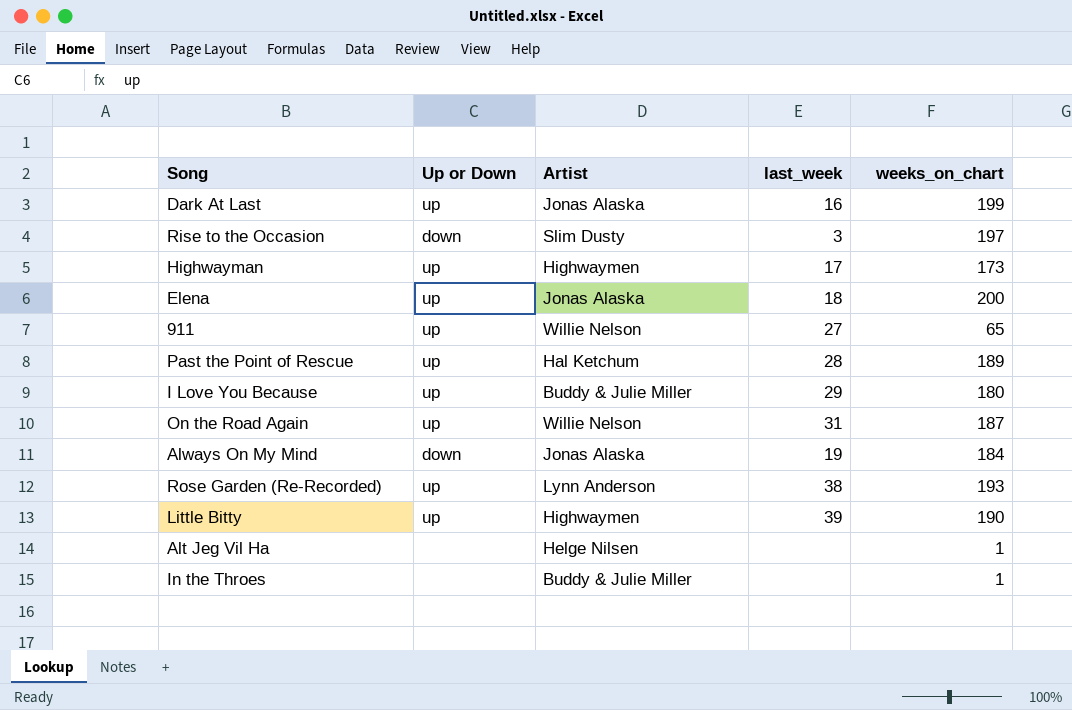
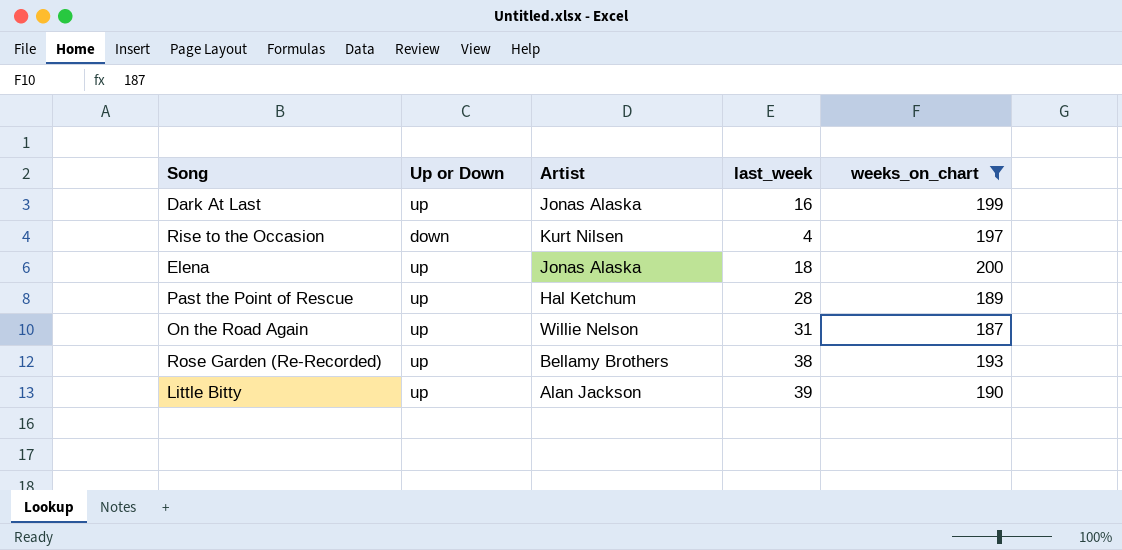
filter: none -> weeks_on_chart >= 187
Rise to the Occasion | Artist: Slim Dusty -> Kurt Nilsen
Rise to the Occasion | last_week: 3 -> 4
Rose Garden (Re-Recorded) | Artist: Lynn Anderson -> Bellamy Brothers
Little Bitty | Artist: Highwaymen -> Alan Jackson

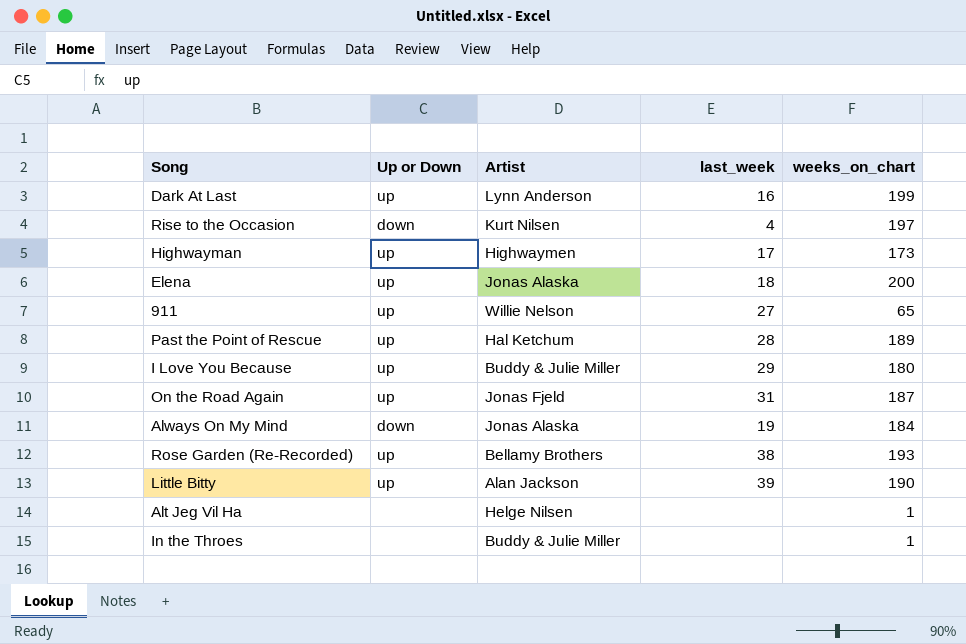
filter: weeks_on_chart >= 187 -> none
Dark At Last | Artist: Jonas Alaska -> Lynn Anderson
On the Road Again | Artist: Willie Nelson -> Jonas Fjeld

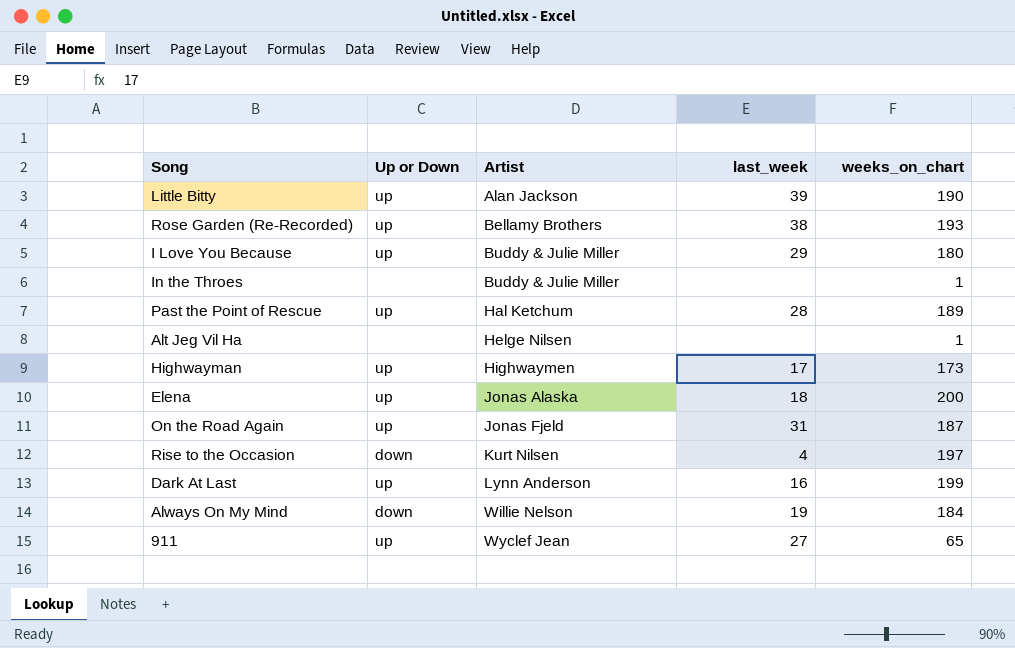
row order: none -> Artist ascending
Always On My Mind | Artist: Jonas Alaska -> Willie Nelson
911 | Artist: Willie Nelson -> Wyclef Jean

